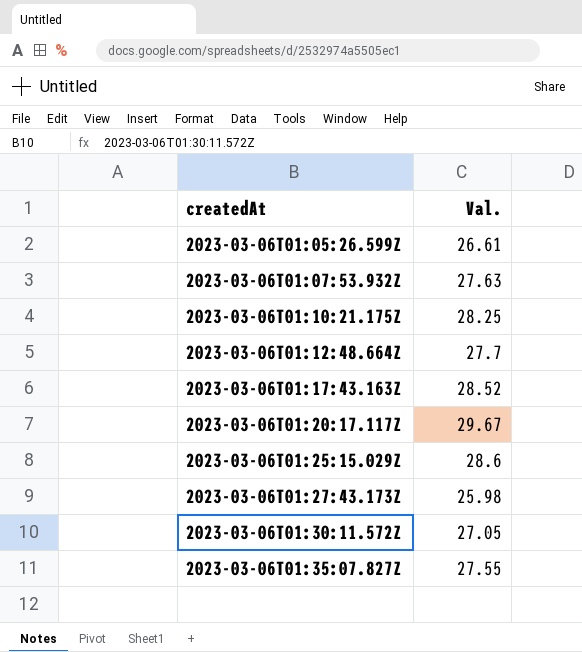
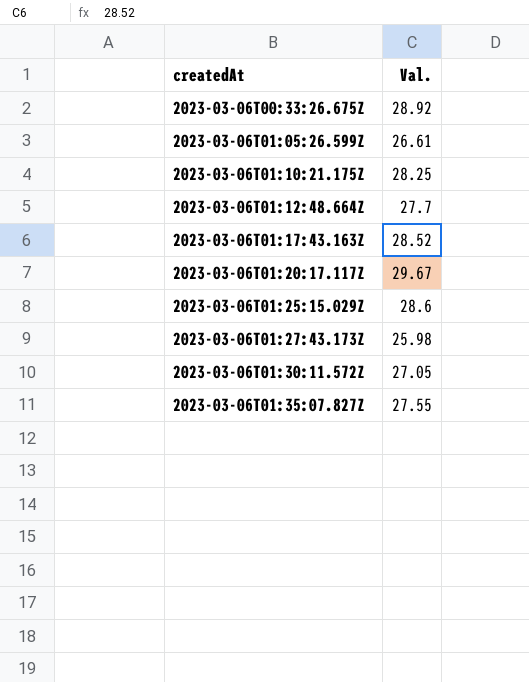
row 2023-03-06T01:07:53.932Z: 27.63 -> none
row 2023-03-06T00:33:26.675Z: none -> 28.92

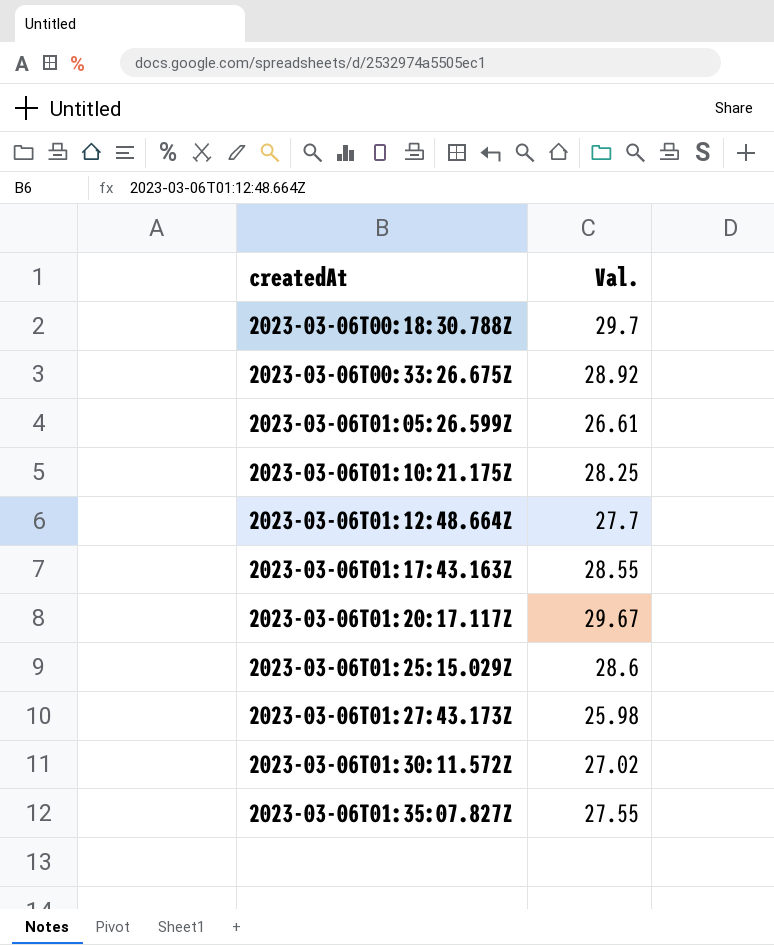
row 2023-03-06T00:18:30.788Z: none -> 29.7
2023-03-06T01:17:43.163Z | Val.: 28.52 -> 28.55
2023-03-06T01:30:11.572Z | Val.: 27.05 -> 27.02

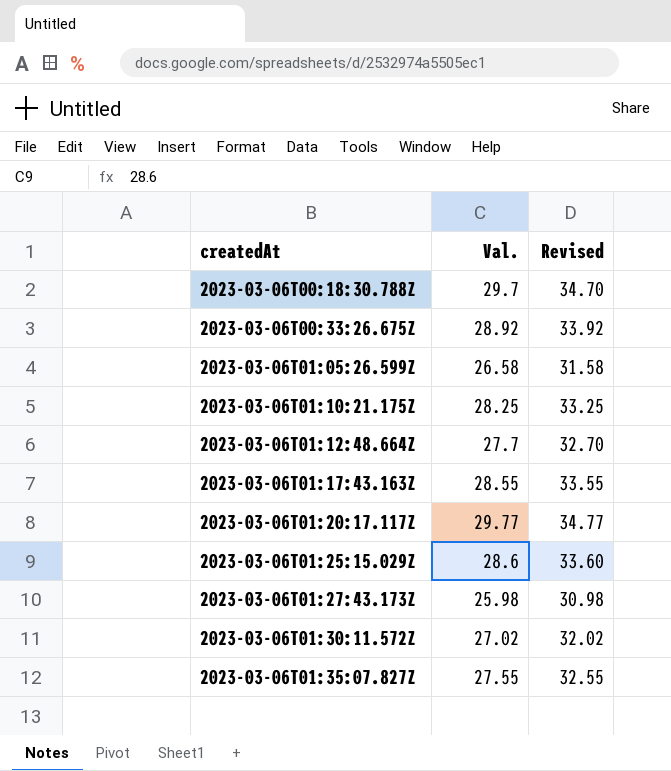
column Revised | formula: none -> [Val.] + 5
2023-03-06T01:05:26.599Z | Val.: 26.61 -> 26.58
2023-03-06T01:20:17.117Z | Val.: 29.67 -> 29.77

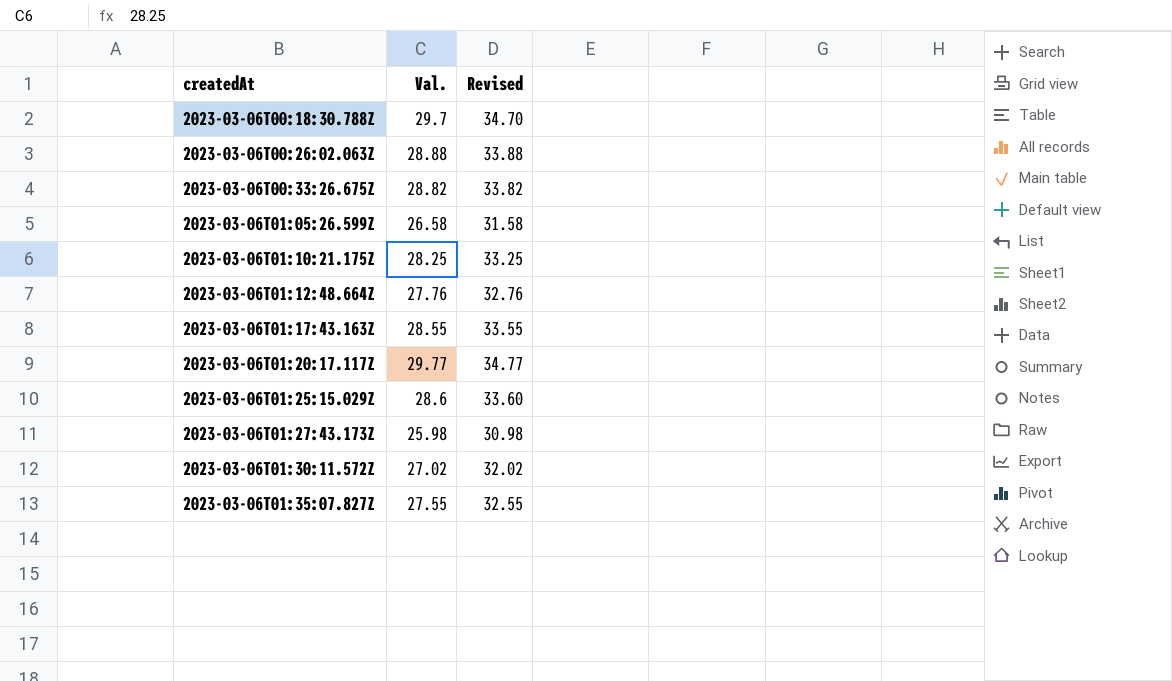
row 2023-03-06T00:26:02.063Z: none -> 28.88 | 33.88
2023-03-06T00:33:26.675Z | Val.: 28.92 -> 28.82
2023-03-06T00:33:26.675Z | Revised: 33.92 -> 33.82
2023-03-06T01:12:48.664Z | Val.: 27.7 -> 27.76
2023-03-06T01:12:48.664Z | Revised: 32.70 -> 32.76

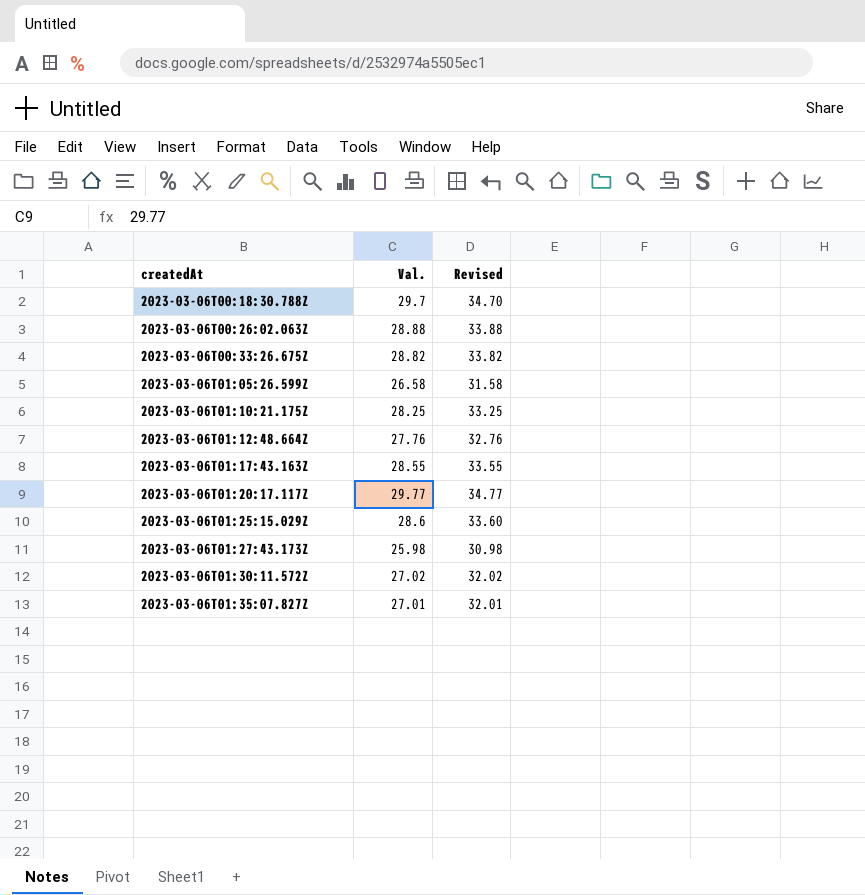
2023-03-06T01:35:07.827Z | Val.: 27.55 -> 27.01
2023-03-06T01:35:07.827Z | Revised: 32.55 -> 32.01

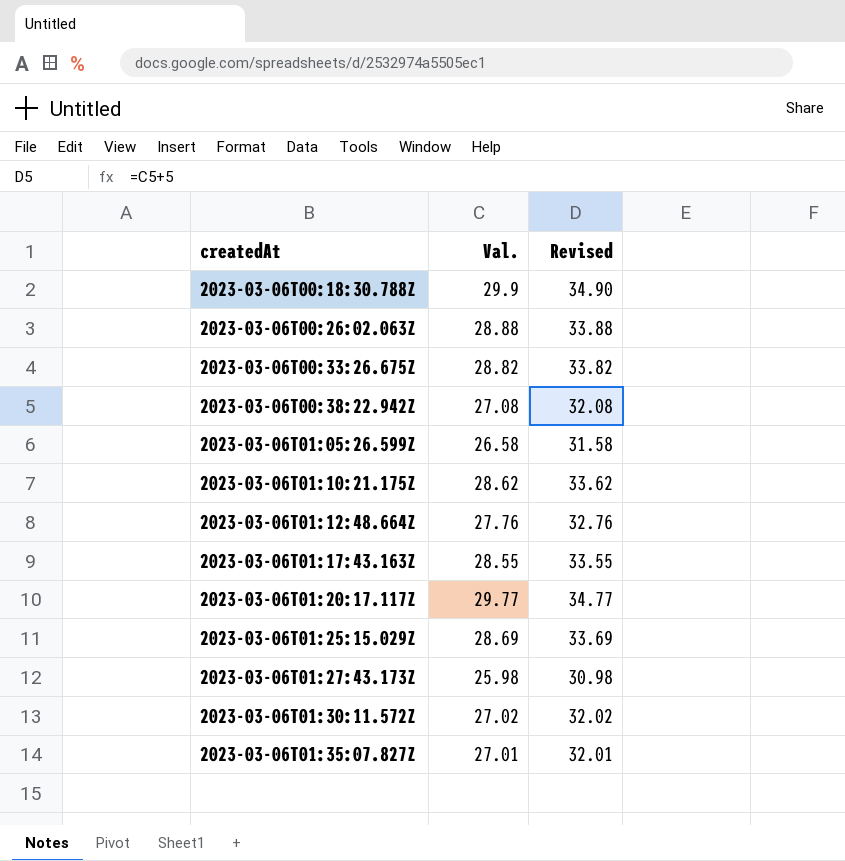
2023-03-06T00:18:30.788Z | Val.: 29.7 -> 29.9
2023-03-06T00:18:30.788Z | Revised: 34.70 -> 34.90
row 2023-03-06T00:38:22.942Z: none -> 27.08 | 32.08
2023-03-06T01:10:21.175Z | Val.: 28.25 -> 28.62
2023-03-06T01:10:21.175Z | Revised: 33.25 -> 33.62
2023-03-06T01:25:15.029Z | Val.: 28.6 -> 28.69
2023-03-06T01:25:15.029Z | Revised: 33.60 -> 33.69

